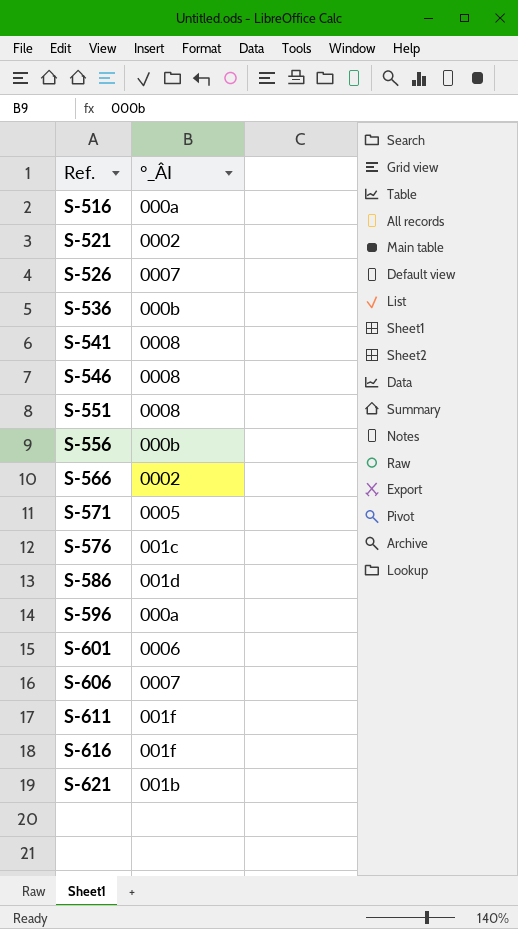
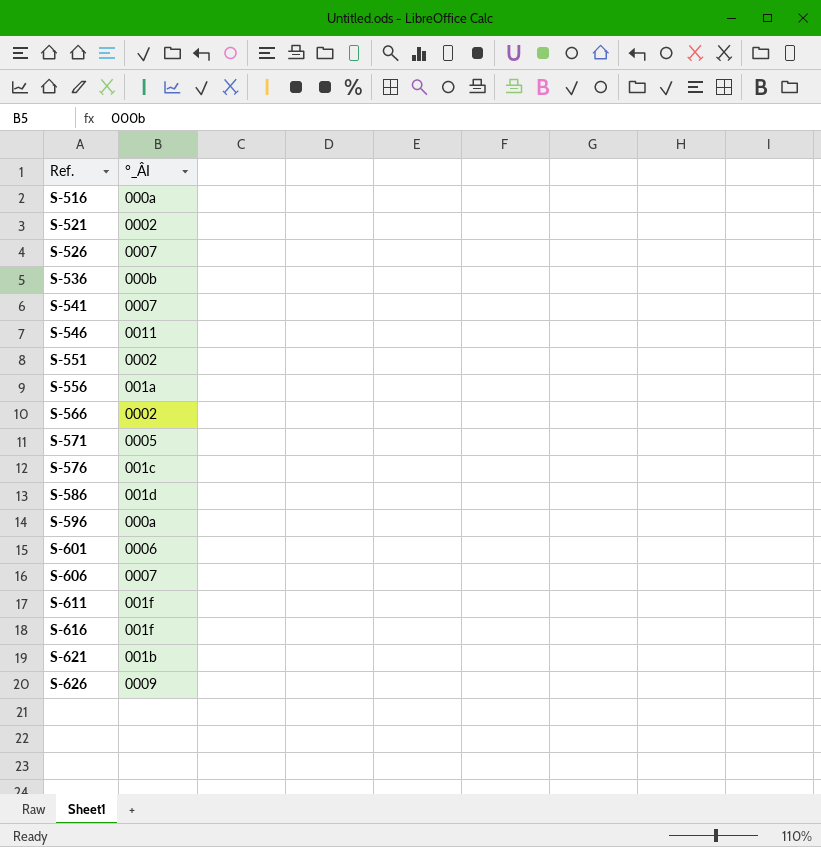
S-541 | °_ÂI: 0008 -> 0007
S-546 | °_ÂI: 0008 -> 0011
S-551 | °_ÂI: 0008 -> 0002
S-556 | °_ÂI: 000b -> 001a
row S-626: none -> 0009

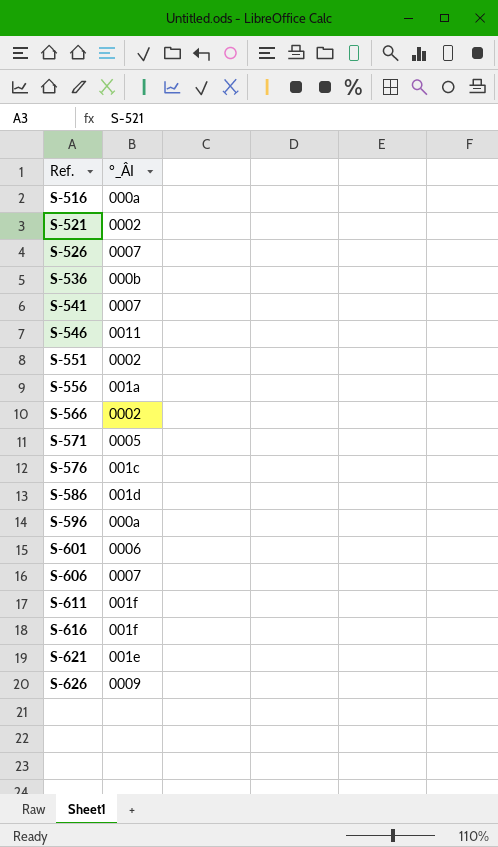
S-621 | °_ÂI: 001b -> 001e

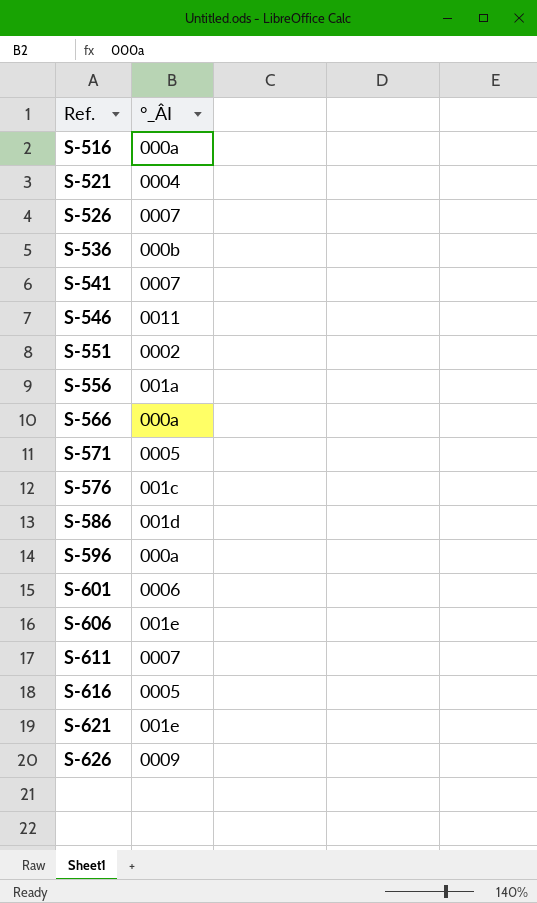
S-521 | °_ÂI: 0002 -> 0004
S-566 | °_ÂI: 0002 -> 000a
S-606 | °_ÂI: 0007 -> 001e
S-611 | °_ÂI: 001f -> 0007
S-616 | °_ÂI: 001f -> 0005

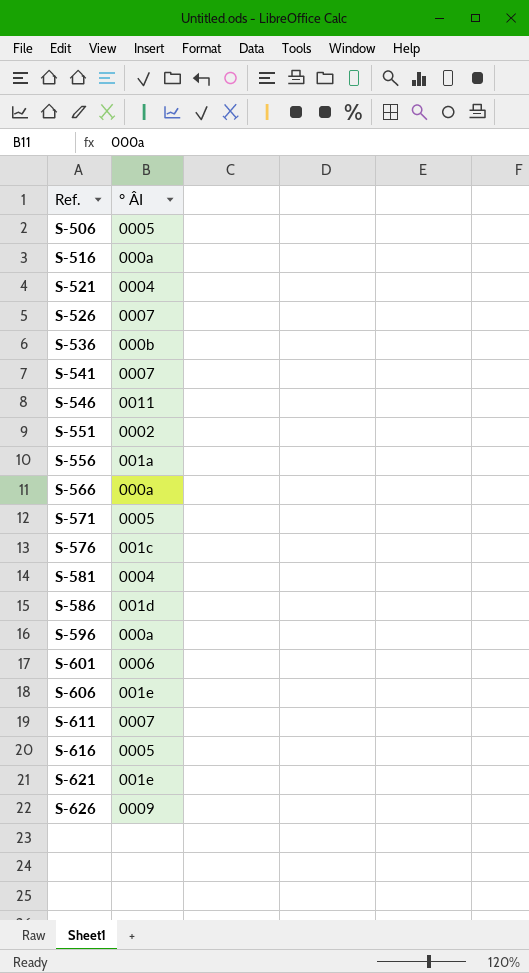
column name: °_ÂI -> ° ÂI
row S-506: none -> 0005
row S-581: none -> 0004

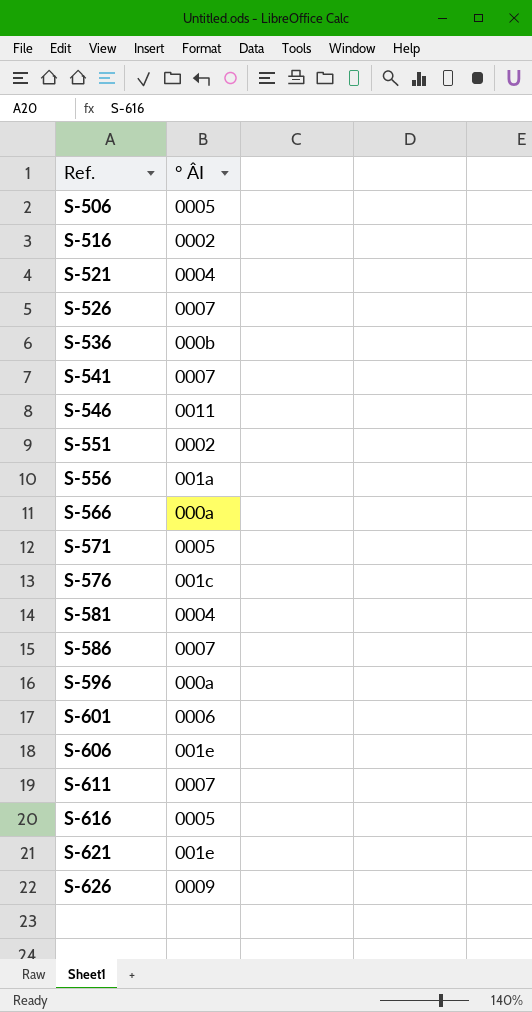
S-516 | ° ÂI: 000a -> 0002
S-586 | ° ÂI: 001d -> 0007

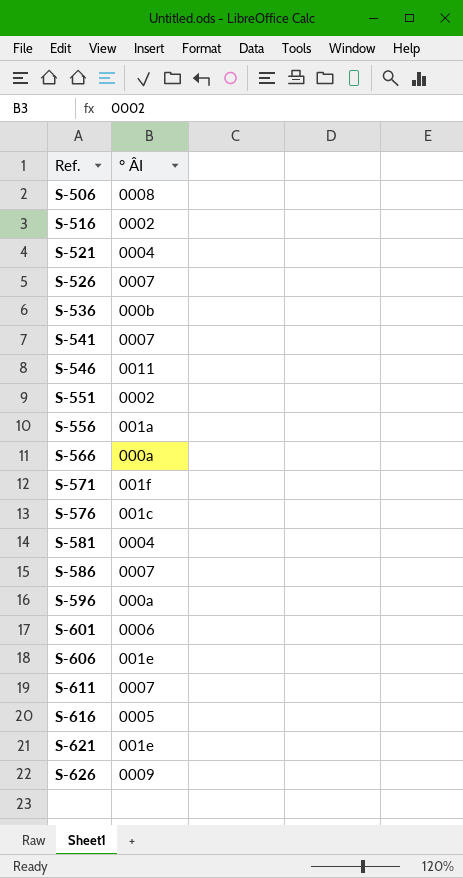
S-506 | ° ÂI: 0005 -> 0008
S-571 | ° ÂI: 0005 -> 001f

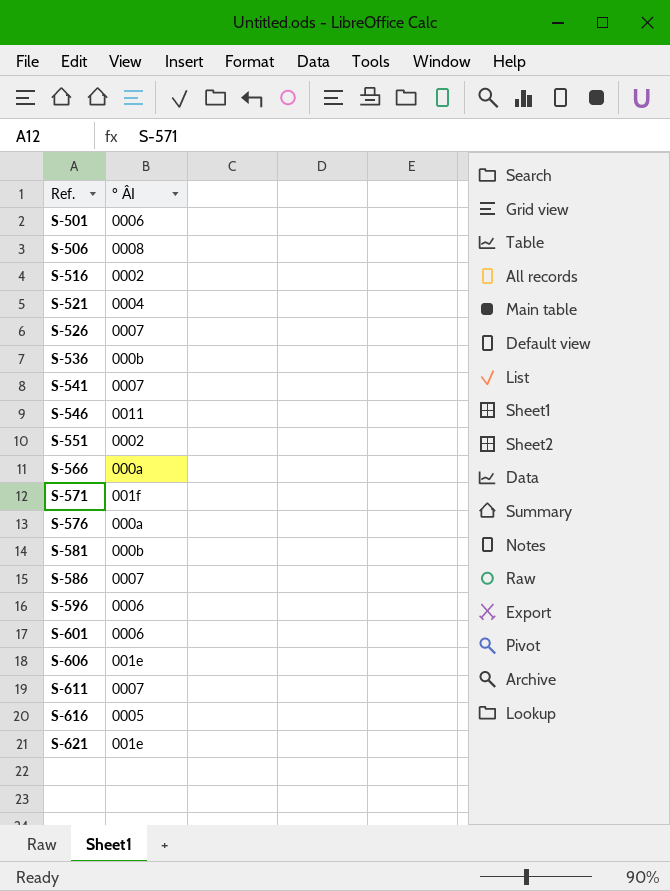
row S-556: 001a -> none
row S-626: 0009 -> none
row S-501: none -> 0006
S-576 | ° ÂI: 001c -> 000a
S-581 | ° ÂI: 0004 -> 000b
S-596 | ° ÂI: 000a -> 0006

